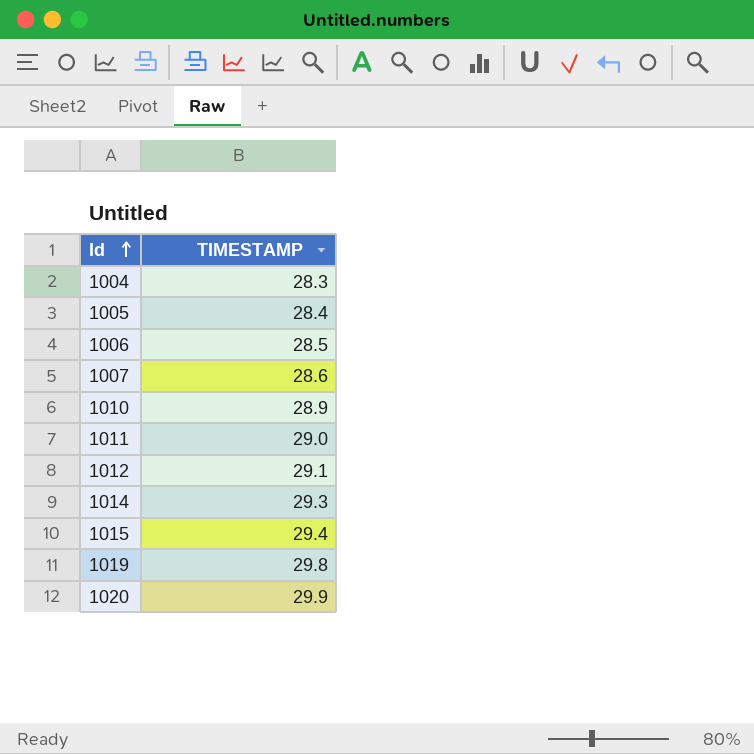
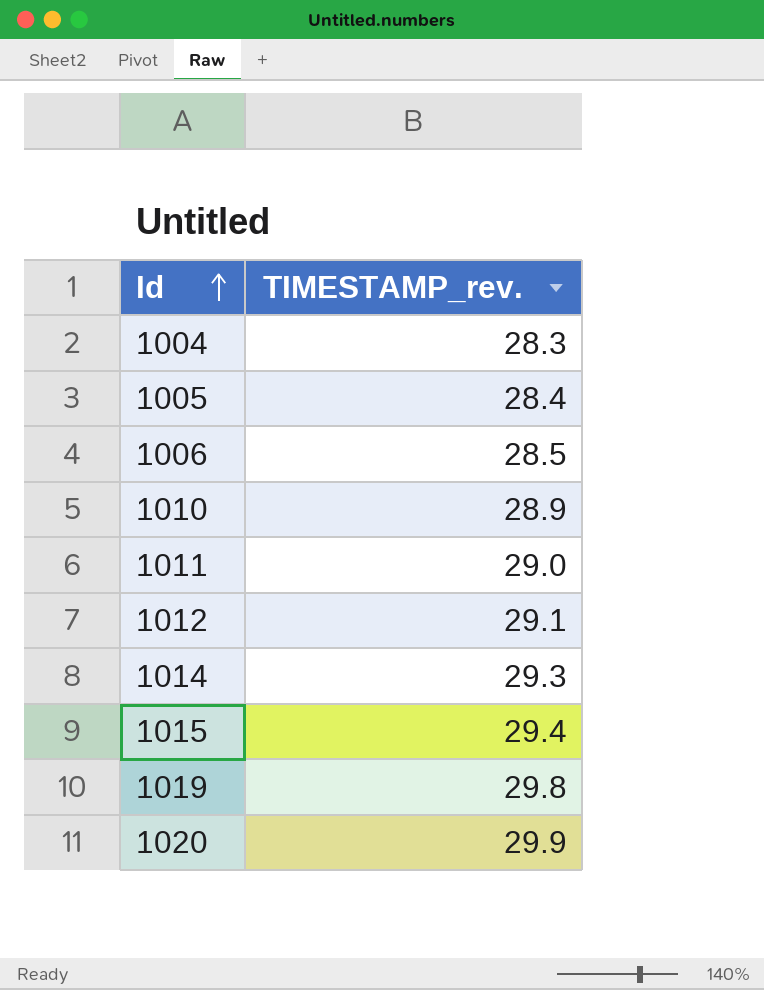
column name: TIMESTAMP -> TIMESTAMP_rev.
row 1007: 28.6 -> none

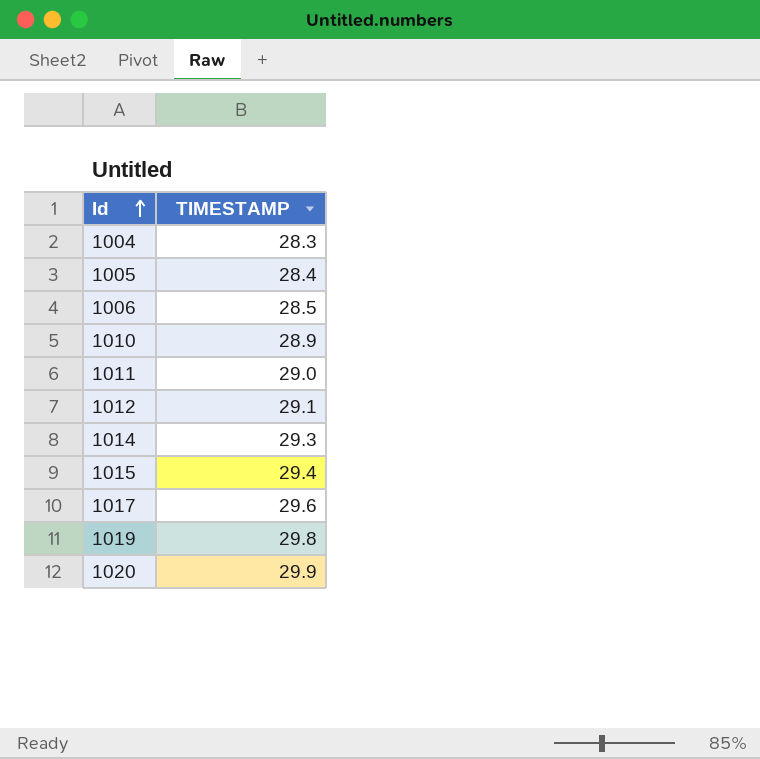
column name: TIMESTAMP_rev. -> TIMESTAMP
row 1017: none -> 29.6

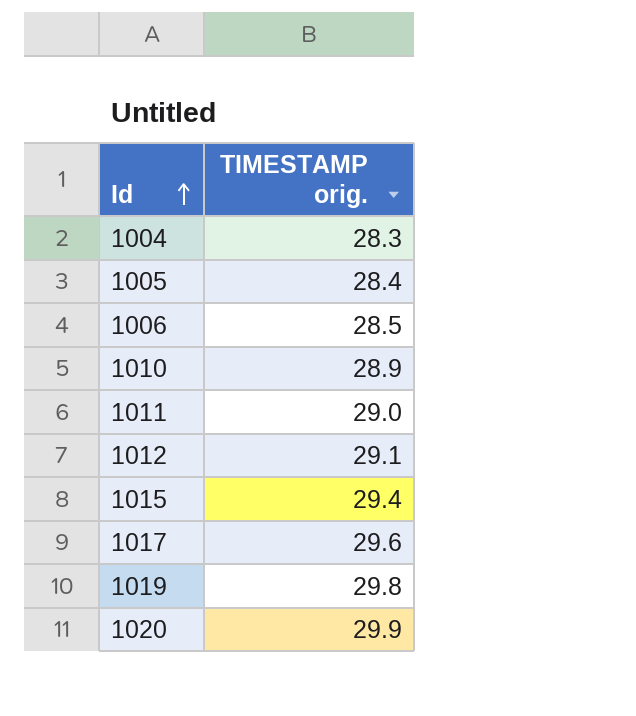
column name: TIMESTAMP -> TIMESTAMP orig.
row 1014: 29.3 -> none

